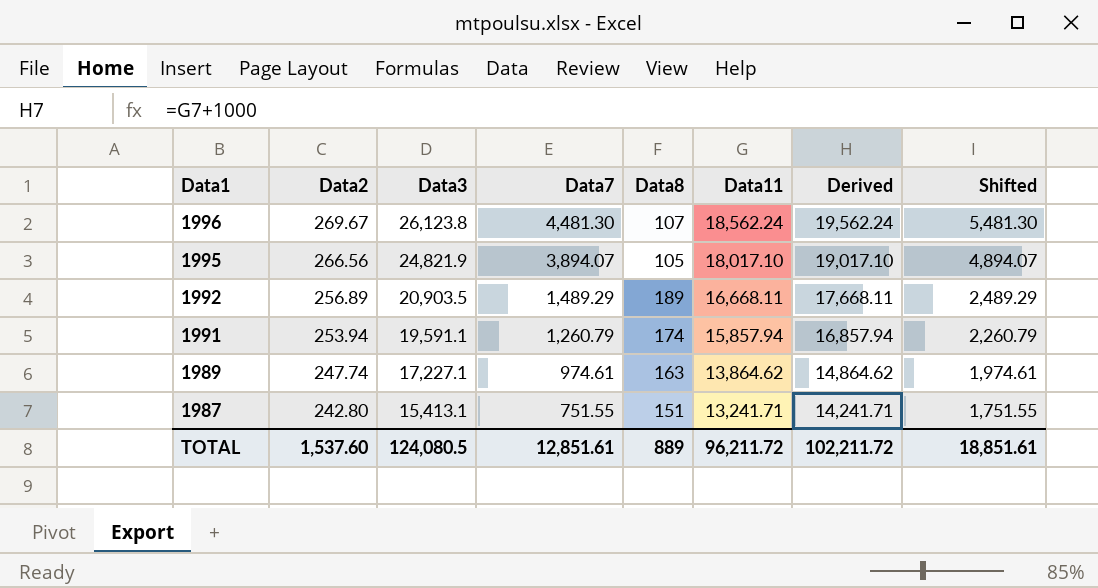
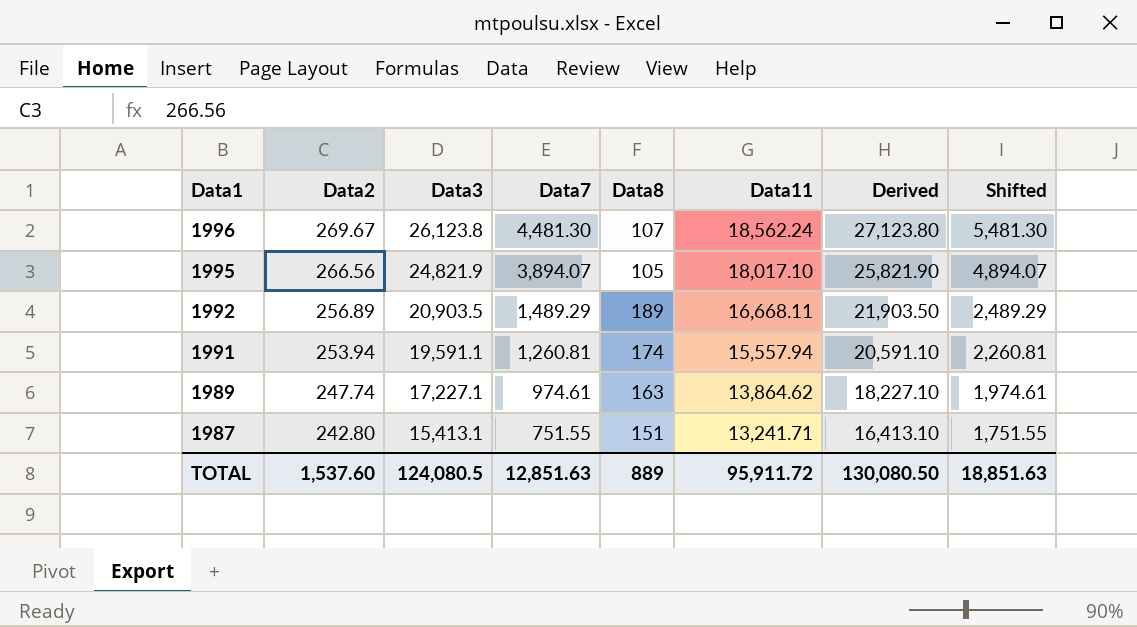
column Derived | formula: [Data11] + 1000 -> [Data3] + 1000
1991 | Data7: 1,260.79 -> 1,260.81
1991 | Data11: 15,857.94 -> 15,557.94
1991 | Shifted: 2,260.79 -> 2,260.81
TOTAL | Data7: 12,851.61 -> 12,851.63
TOTAL | Data11: 96,211.72 -> 95,911.72
TOTAL | Derived: 102,211.72 -> 130,080.50
TOTAL | Shifted: 18,851.61 -> 18,851.63

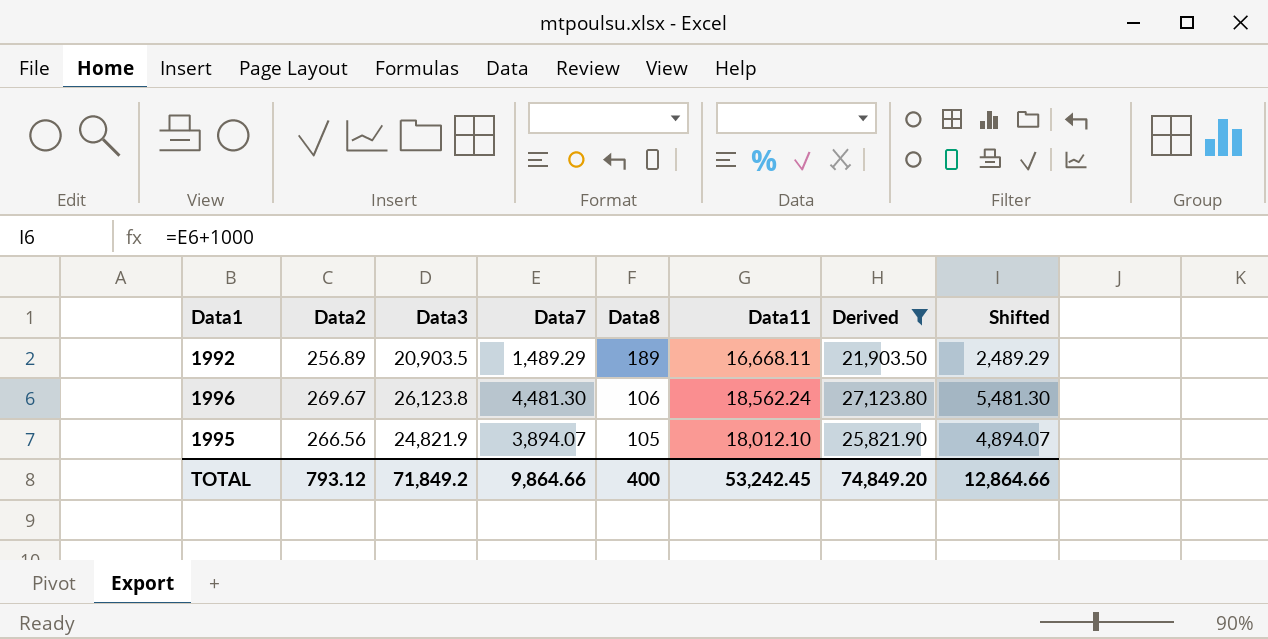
filter: none -> Derived >= 21,903.50
row order: Data1 descending -> Data8 descending
1996 | Data8: 107 -> 106
1995 | Data11: 18,017.10 -> 18,012.10
TOTAL | Data2: 1,537.60 -> 793.12
TOTAL | Data3: 124,080.5 -> 71,849.2
TOTAL | Data7: 12,851.63 -> 9,864.66
TOTAL | Data8: 889 -> 400
TOTAL | Data11: 95,911.72 -> 53,242.45
TOTAL | Derived: 130,080.50 -> 74,849.20
TOTAL | Shifted: 18,851.63 -> 12,864.66

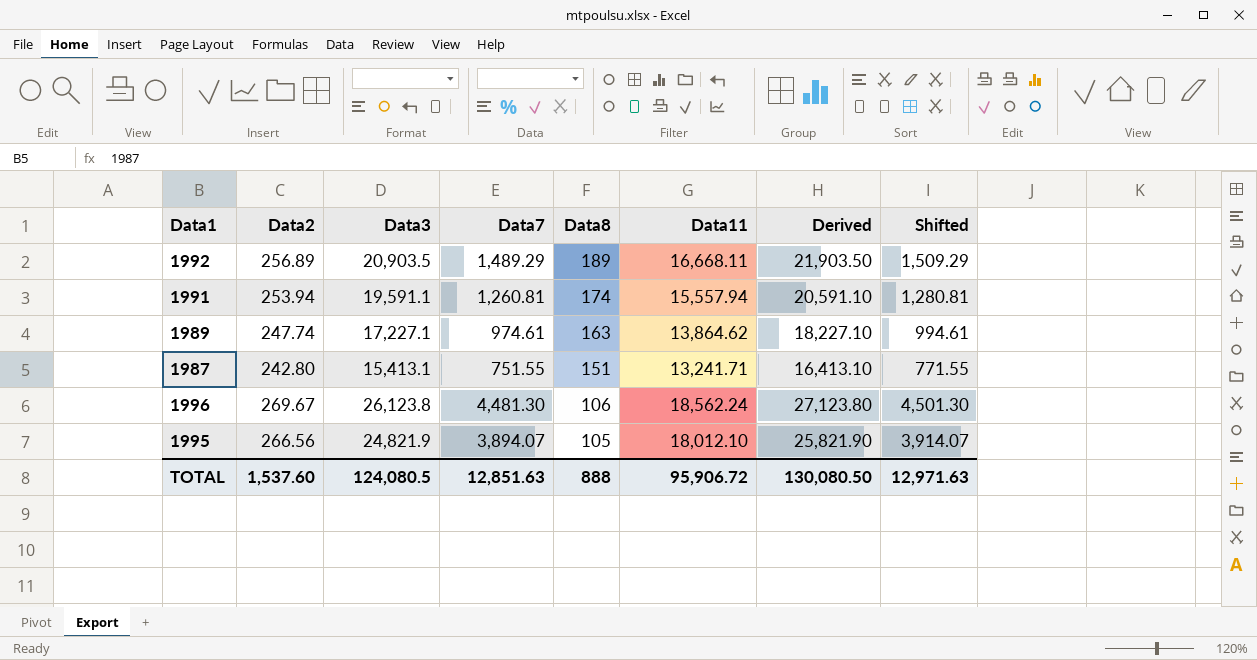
filter: Derived >= 21,903.50 -> none
column Shifted | formula: [Data7] + 1000 -> [Data7] + 20
TOTAL | Data2: 793.12 -> 1,537.60
TOTAL | Data3: 71,849.2 -> 124,080.5
TOTAL | Data7: 9,864.66 -> 12,851.63
TOTAL | Data8: 400 -> 888
TOTAL | Data11: 53,242.45 -> 95,906.72
TOTAL | Derived: 74,849.20 -> 130,080.50
TOTAL | Shifted: 12,864.66 -> 12,971.63

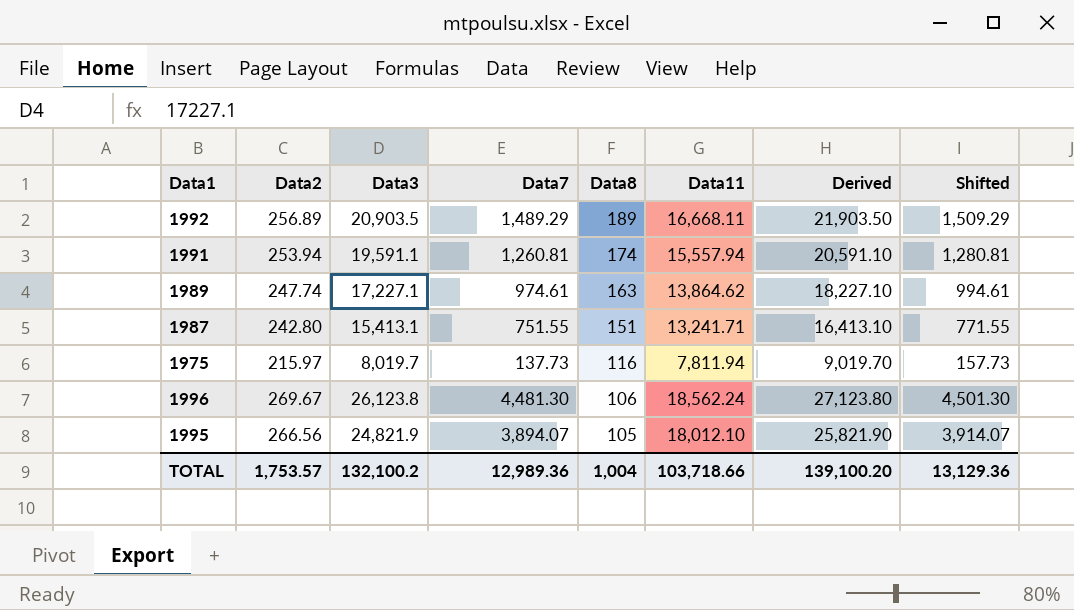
row 1975: none -> 215.97 | 8,019.7 | 137.73 | 116 | 7,811.94 | 9,019.70 | 157.73
TOTAL | Data2: 1,537.60 -> 1,753.57
TOTAL | Data3: 124,080.5 -> 132,100.2
TOTAL | Data7: 12,851.63 -> 12,989.36
TOTAL | Data8: 888 -> 1,004
TOTAL | Data11: 95,906.72 -> 103,718.66
TOTAL | Derived: 130,080.50 -> 139,100.20
TOTAL | Shifted: 12,971.63 -> 13,129.36

